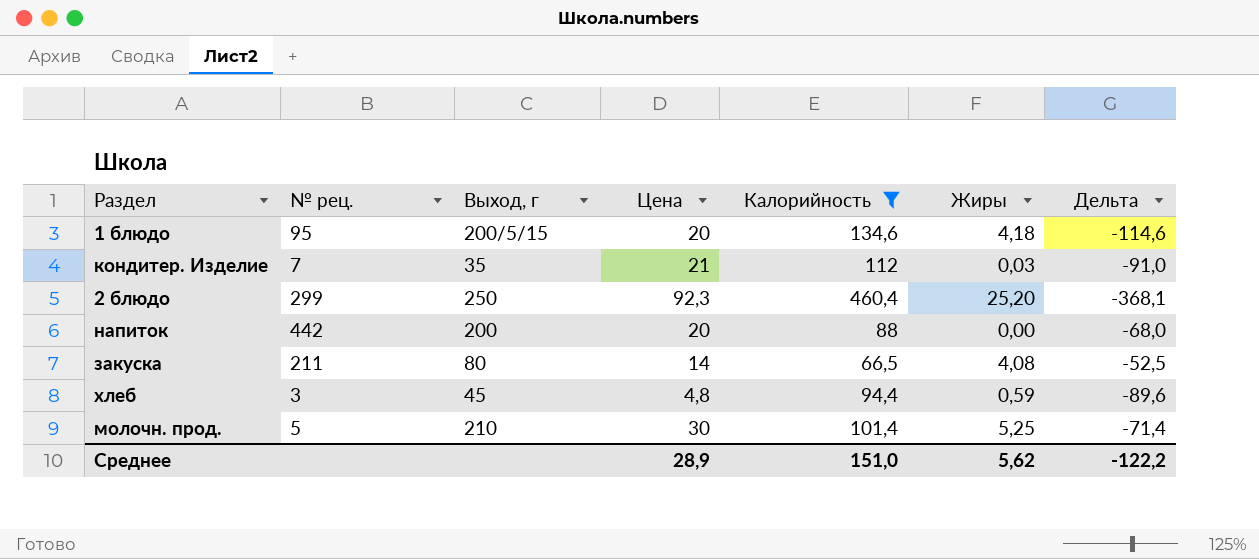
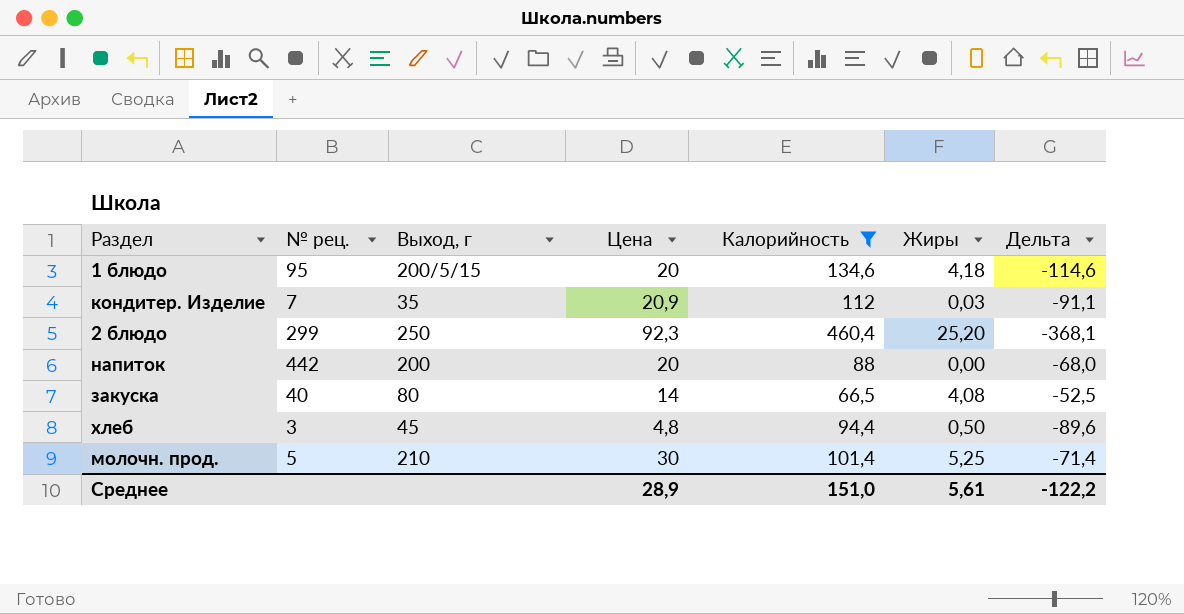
кондитер. Изделие | Цена: 21 -> 20,9
кондитер. Изделие | Дельта: -91,0 -> -91,1
закуска | № рец.: 211 -> 40
хлеб | Жиры: 0,59 -> 0,50
Среднее | Жиры: 5,62 -> 5,61

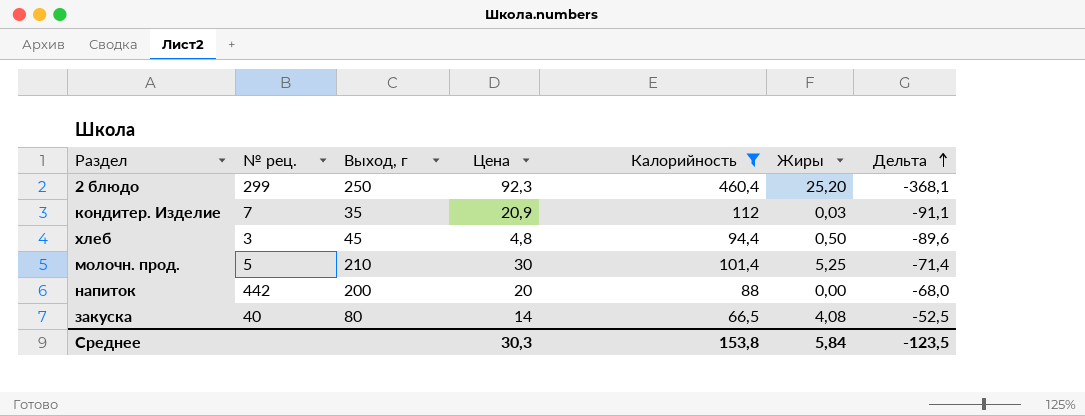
row order: none -> Дельта ascending
row 1 блюдо: 95 | 200/5/15 | 20 | 134,6 | 4,18 | -114,6 -> none
Среднее | Цена: 28,9 -> 30,3
Среднее | Калорийность: 151,0 -> 153,8
Среднее | Жиры: 5,61 -> 5,84
Среднее | Дельта: -122,2 -> -123,5

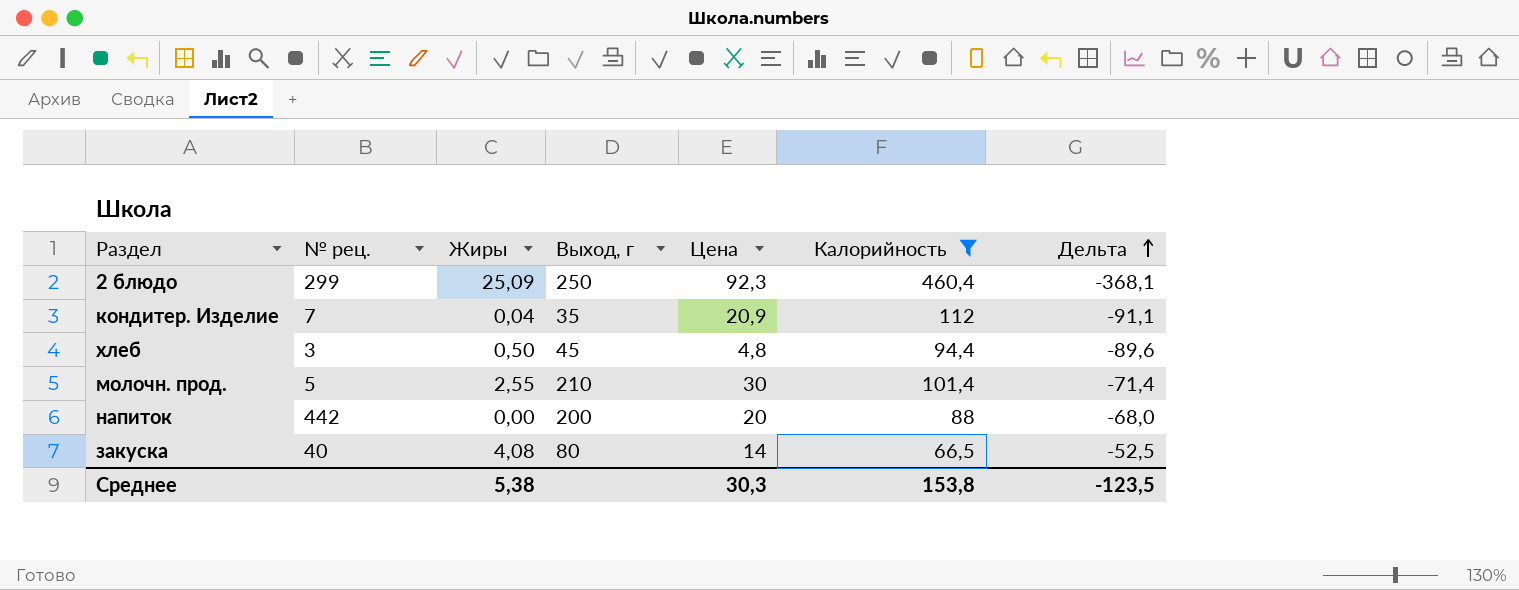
column Жиры | position: 6 -> 3
2 блюдо | Жиры: 25,20 -> 25,09
кондитер. Изделие | Жиры: 0,03 -> 0,04
молочн. прод. | Жиры: 5,25 -> 2,55
Среднее | Жиры: 5,84 -> 5,38

